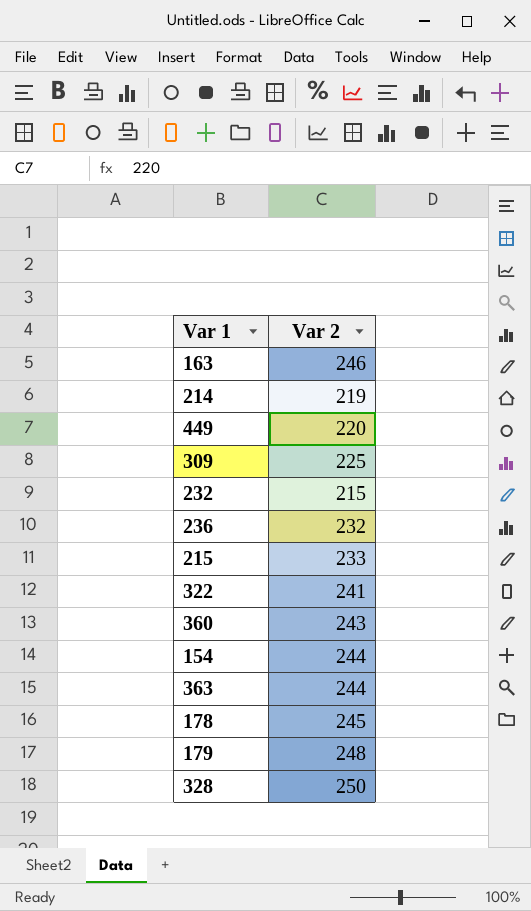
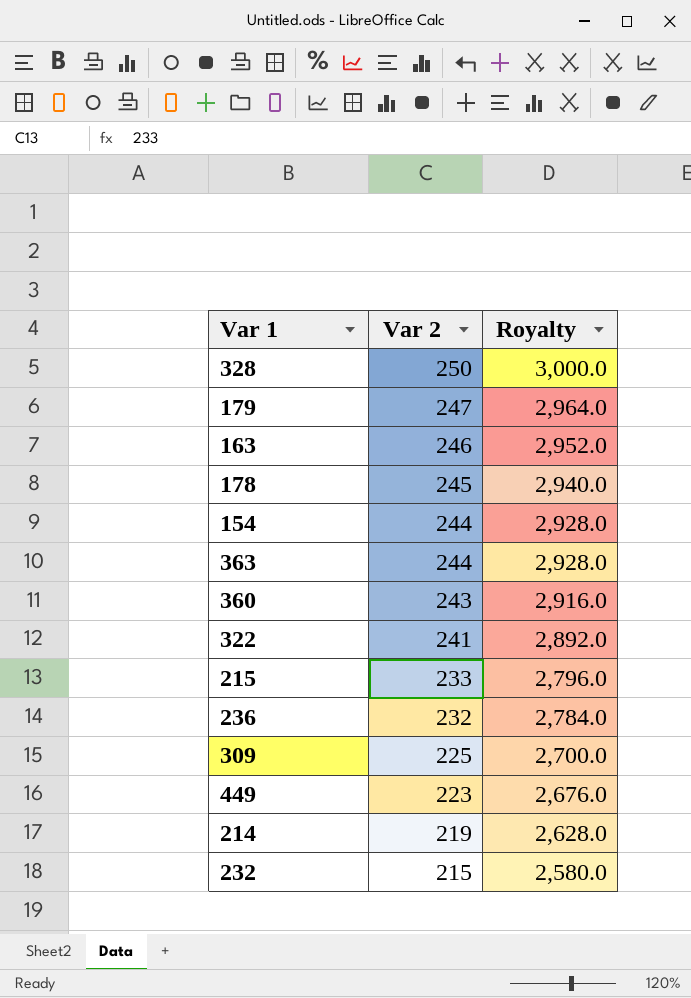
row order: none -> Var 2 descending
column Royalty | formula: none -> [Var 2] * 12
179 | Var 2: 248 -> 247
449 | Var 2: 220 -> 223

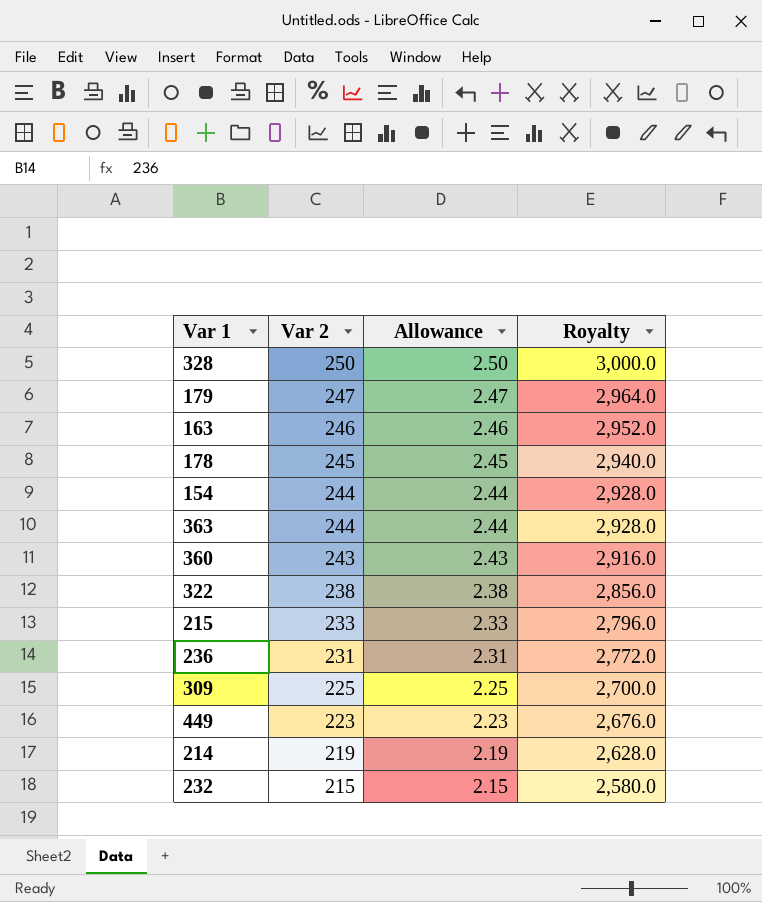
column Allowance | formula: none -> [Var 2] * 0.01
322 | Var 2: 241 -> 238
322 | Royalty: 2,892.0 -> 2,856.0
236 | Var 2: 232 -> 231
236 | Royalty: 2,784.0 -> 2,772.0

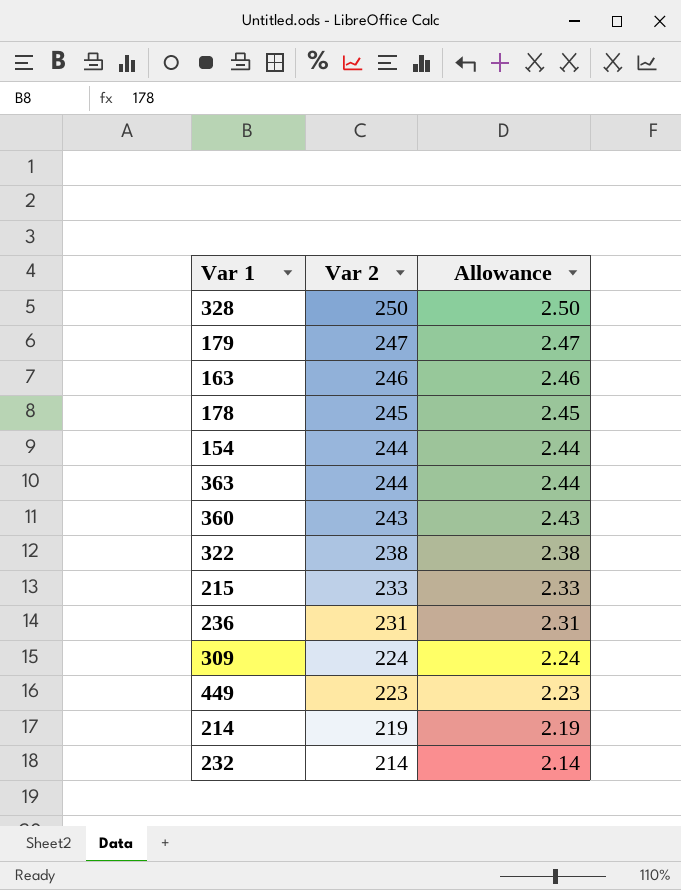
column Royalty | formula: [Var 2] * 12 -> none
309 | Var 2: 225 -> 224
309 | Allowance: 2.25 -> 2.24
232 | Var 2: 215 -> 214
232 | Allowance: 2.15 -> 2.14

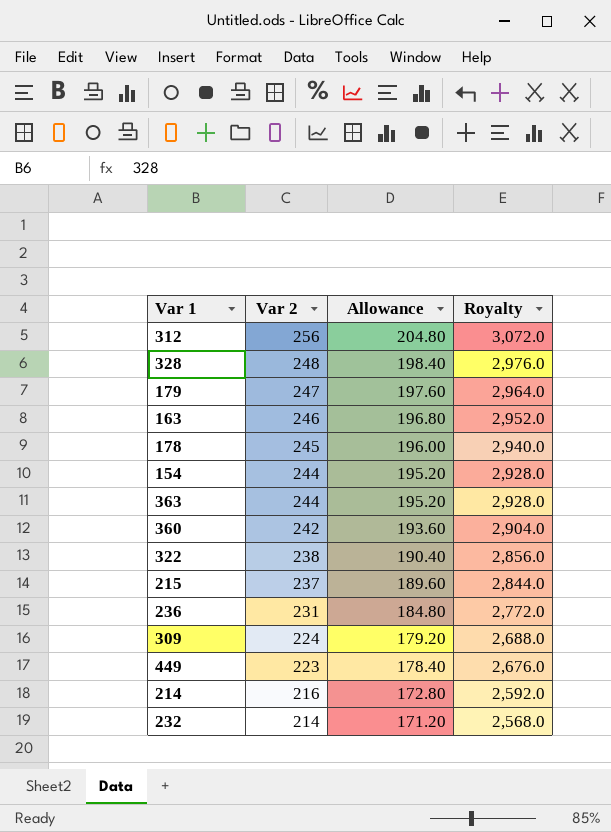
column Allowance | formula: [Var 2] * 0.01 -> [Var 2] * 0.8
column Royalty | formula: none -> [Var 2] * 12
row 312: none -> 256 | 204.80 | 3,072.0
328 | Var 2: 250 -> 248
360 | Var 2: 243 -> 242
215 | Var 2: 233 -> 237
214 | Var 2: 219 -> 216

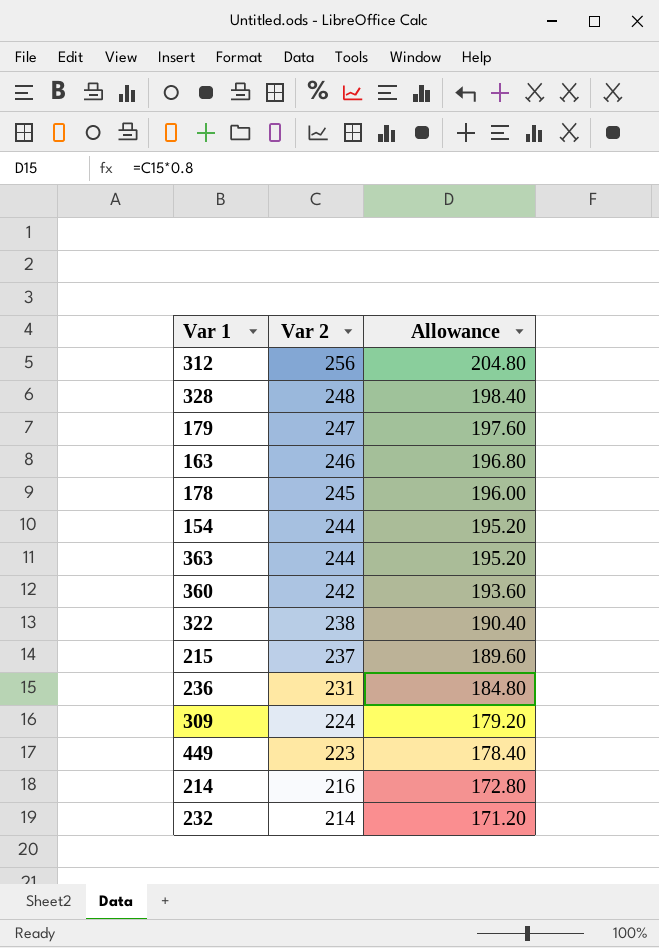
column Royalty | formula: [Var 2] * 12 -> none

